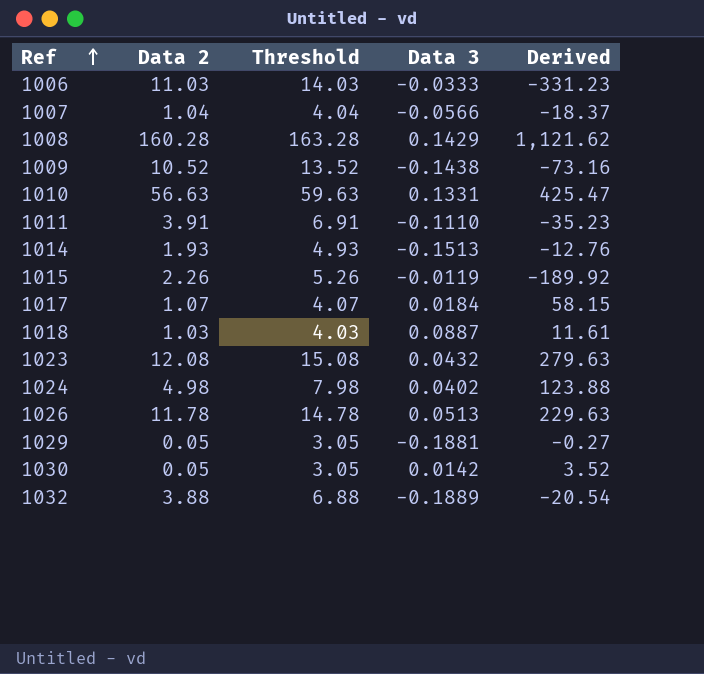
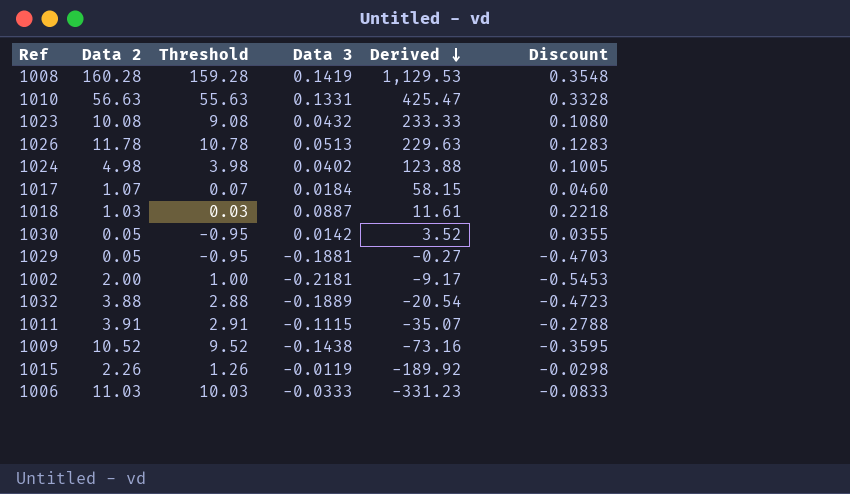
row order: Ref ascending -> Derived descending
column Threshold | formula: [Data 2] + 3 -> [Data 2] - 1
column Discount | formula: none -> [Data 3] * 2.5
row 1007: 1.04 | 4.04 | -0.0566 | -18.37 -> none
row 1014: 1.93 | 4.93 | -0.1513 | -12.76 -> none
1008 | Data 3: 0.1429 -> 0.1419
1008 | Derived: 1,121.62 -> 1,129.53
1023 | Data 2: 12.08 -> 10.08
1023 | Derived: 279.63 -> 233.33
row 1002: none -> 2.00 | 1.00 | -0.2181 | -9.17 | -0.5453
1011 | Data 3: -0.1110 -> -0.1115
1011 | Derived: -35.23 -> -35.07

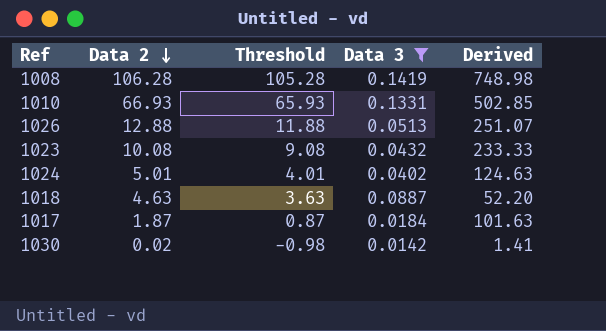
filter: none -> Data 3 >= 0.0142
row order: Derived descending -> Data 2 descending
column Discount | formula: [Data 3] * 2.5 -> none
1008 | Data 2: 160.28 -> 106.28
1008 | Threshold: 159.28 -> 105.28
1008 | Derived: 1,129.53 -> 748.98
1010 | Data 2: 56.63 -> 66.93
1010 | Threshold: 55.63 -> 65.93
1010 | Derived: 425.47 -> 502.85
1026 | Data 2: 11.78 -> 12.88
1026 | Threshold: 10.78 -> 11.88
1026 | Derived: 229.63 -> 251.07
1024 | Data 2: 4.98 -> 5.01
1024 | Threshold: 3.98 -> 4.01
1024 | Derived: 123.88 -> 124.63
1018 | Data 2: 1.03 -> 4.63
1018 | Threshold: 0.03 -> 3.63
1018 | Derived: 11.61 -> 52.20
1017 | Data 2: 1.07 -> 1.87
1017 | Threshold: 0.07 -> 0.87
1017 | Derived: 58.15 -> 101.63
1030 | Data 2: 0.05 -> 0.02
1030 | Threshold: -0.95 -> -0.98
1030 | Derived: 3.52 -> 1.41

